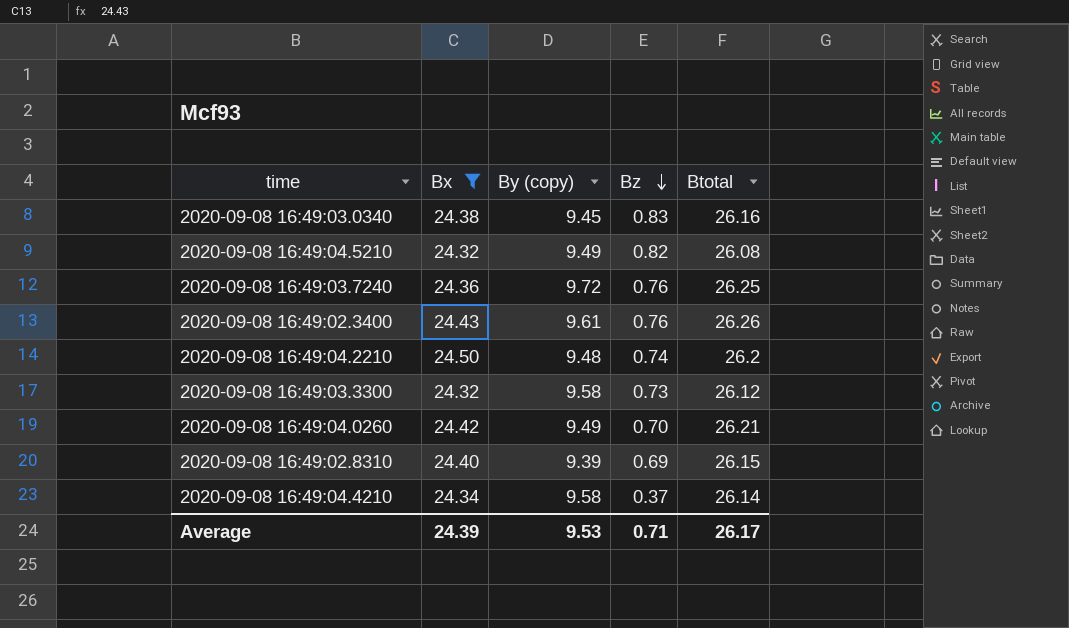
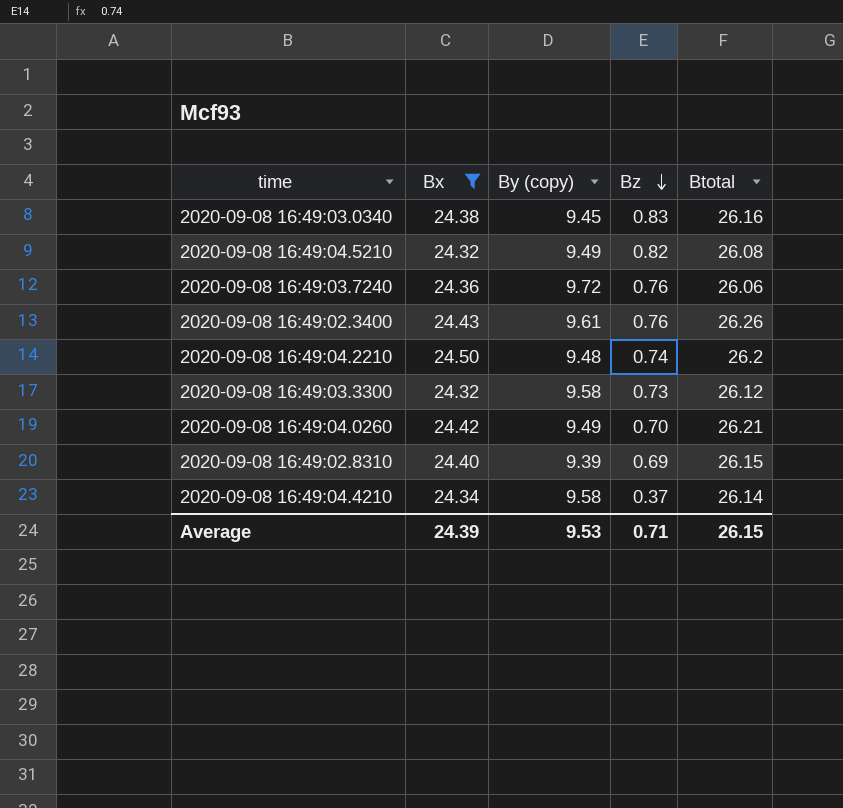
2020-09-08 16:49:03.7240 | Btotal: 26.25 -> 26.06
Average | Btotal: 26.17 -> 26.15

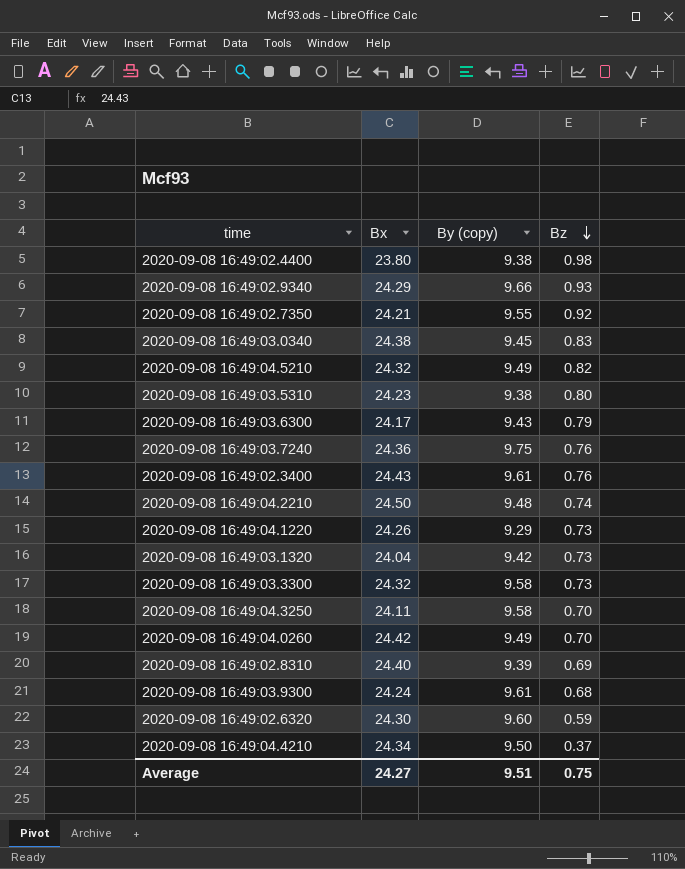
filter: Bx >= 24.32 -> none
column Btotal | position: 5 -> none
2020-09-08 16:49:03.7240 | By (copy): 9.72 -> 9.75
2020-09-08 16:49:04.4210 | By (copy): 9.58 -> 9.50
Average | Bx: 24.39 -> 24.27
Average | By (copy): 9.53 -> 9.51
Average | Bz: 0.71 -> 0.75

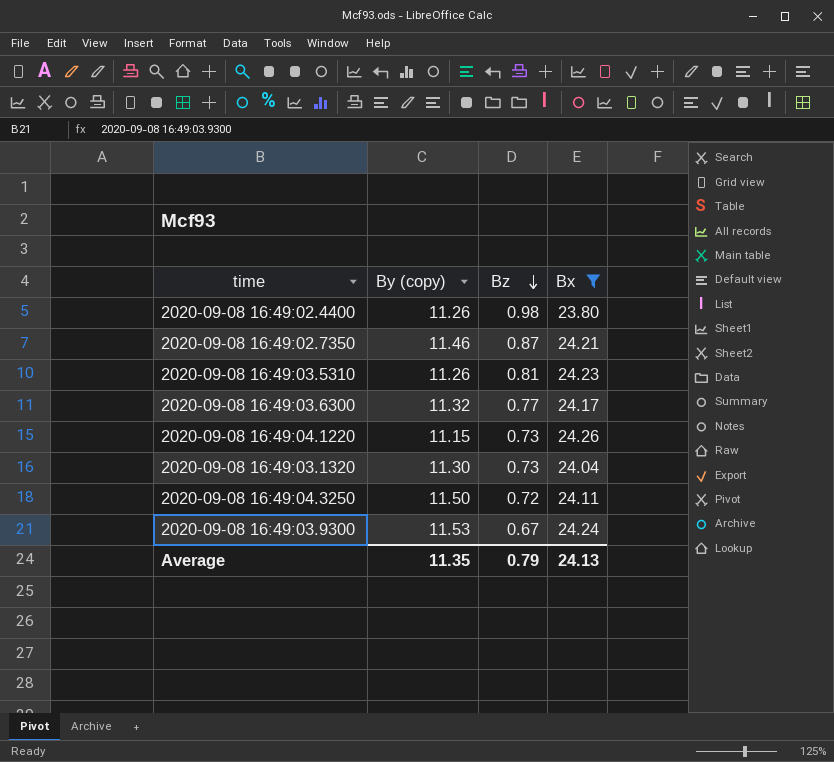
filter: none -> Bx <= 24.26
column Bx | position: 2 -> 4
2020-09-08 16:49:02.4400 | By (copy): 9.38 -> 11.26
2020-09-08 16:49:02.7350 | By (copy): 9.55 -> 11.46
2020-09-08 16:49:02.7350 | Bz: 0.92 -> 0.87
2020-09-08 16:49:03.5310 | By (copy): 9.38 -> 11.26
2020-09-08 16:49:03.5310 | Bz: 0.80 -> 0.81
2020-09-08 16:49:03.6300 | By (copy): 9.43 -> 11.32
2020-09-08 16:49:03.6300 | Bz: 0.79 -> 0.77
2020-09-08 16:49:04.1220 | By (copy): 9.29 -> 11.15
2020-09-08 16:49:03.1320 | By (copy): 9.42 -> 11.30
2020-09-08 16:49:04.3250 | By (copy): 9.58 -> 11.50
2020-09-08 16:49:04.3250 | Bz: 0.70 -> 0.72
2020-09-08 16:49:03.9300 | By (copy): 9.61 -> 11.53
2020-09-08 16:49:03.9300 | Bz: 0.68 -> 0.67
Average | By (copy): 9.51 -> 11.35
Average | Bz: 0.75 -> 0.79
Average | Bx: 24.27 -> 24.13

